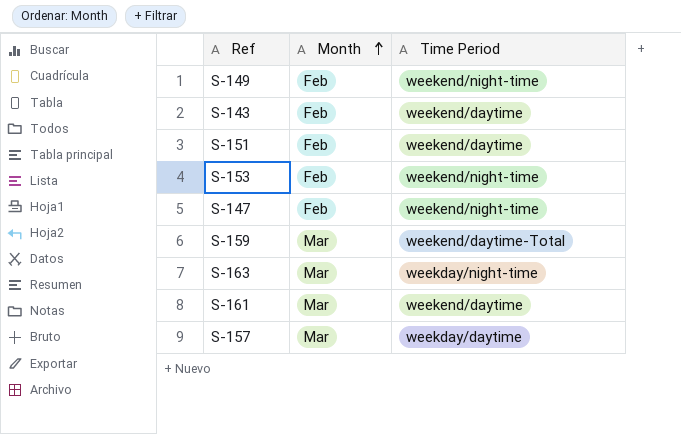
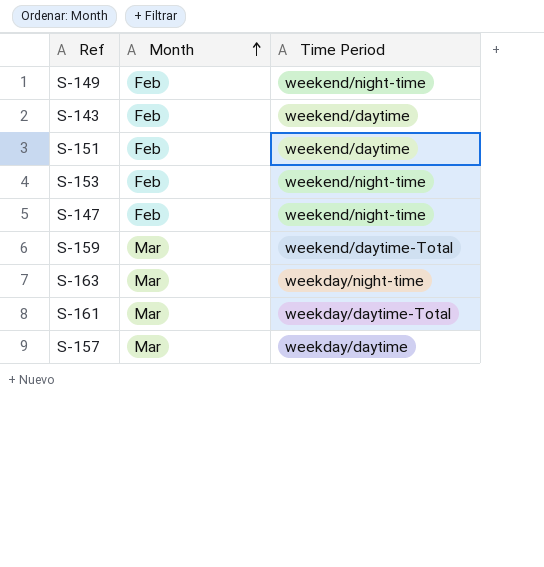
S-161 | Time Period: weekend/daytime -> weekday/daytime-Total

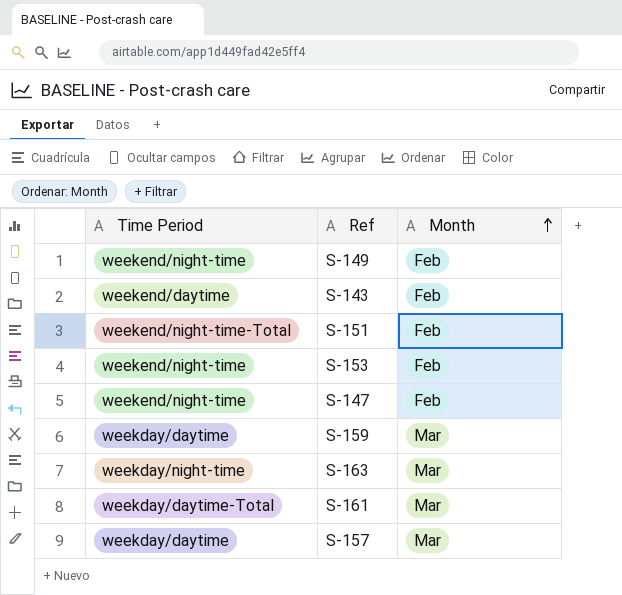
column Time Period | position: 3 -> 1
S-151 | Time Period: weekend/daytime -> weekend/night-time-Total
S-159 | Time Period: weekend/daytime-Total -> weekday/daytime

